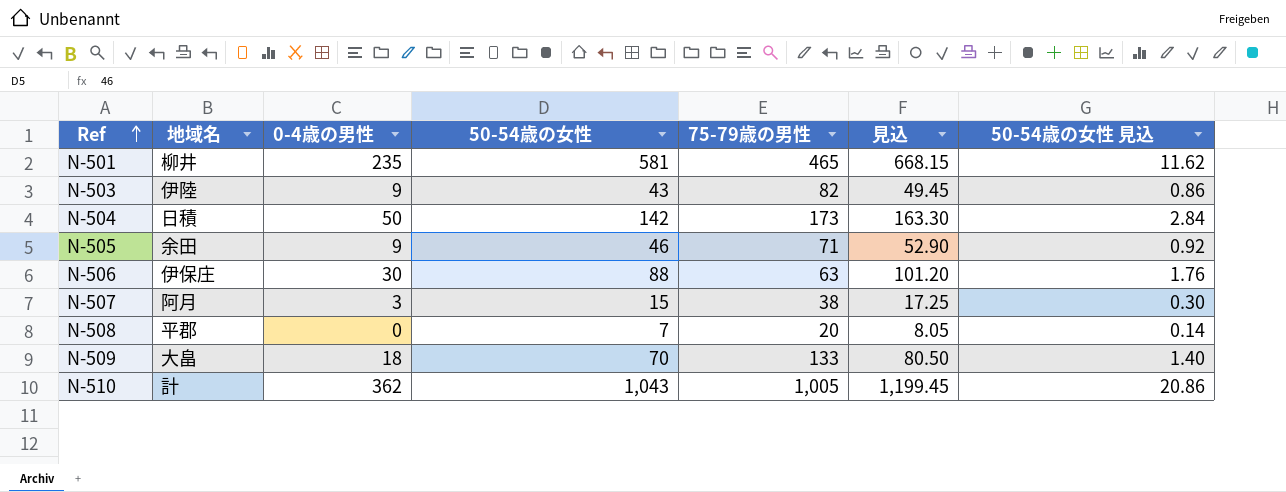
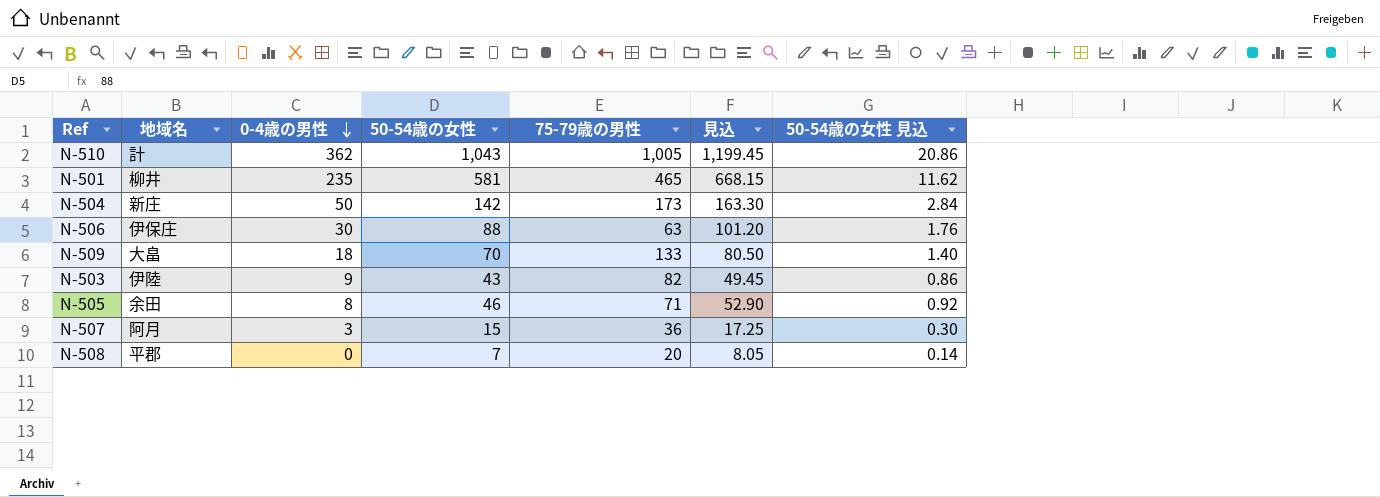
row order: Ref ascending -> 0-4歳の男性 descending
N-504 | 地域名: 日積 -> 新庄
N-505 | 0-4歳の男性: 9 -> 8
N-507 | 75-79歳の男性: 38 -> 36

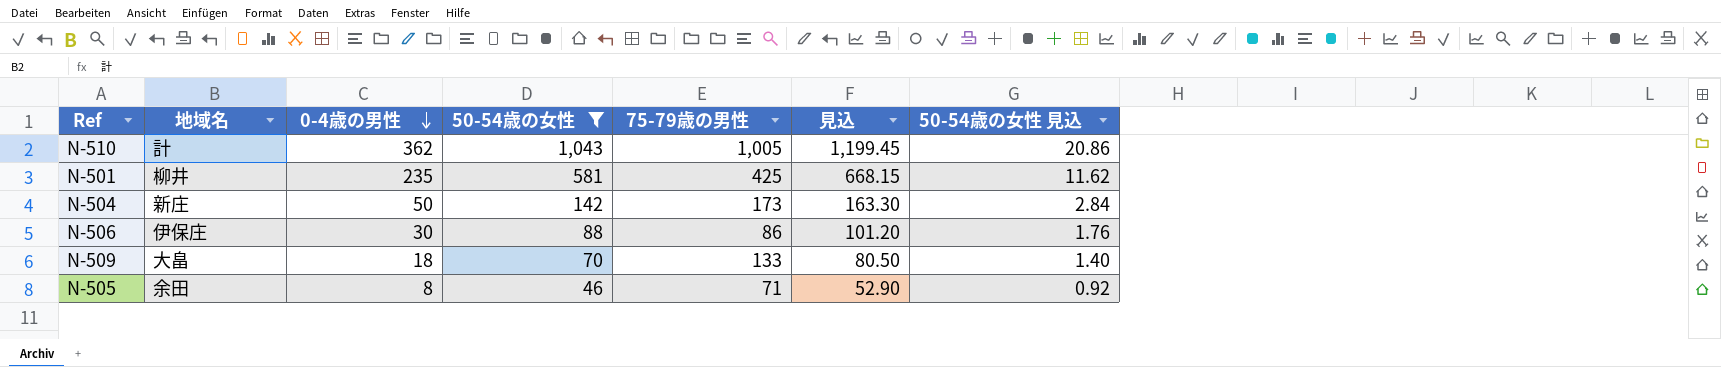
filter: none -> 50-54歳の女性 >= 46
N-501 | 75-79歳の男性: 465 -> 425
N-506 | 75-79歳の男性: 63 -> 86

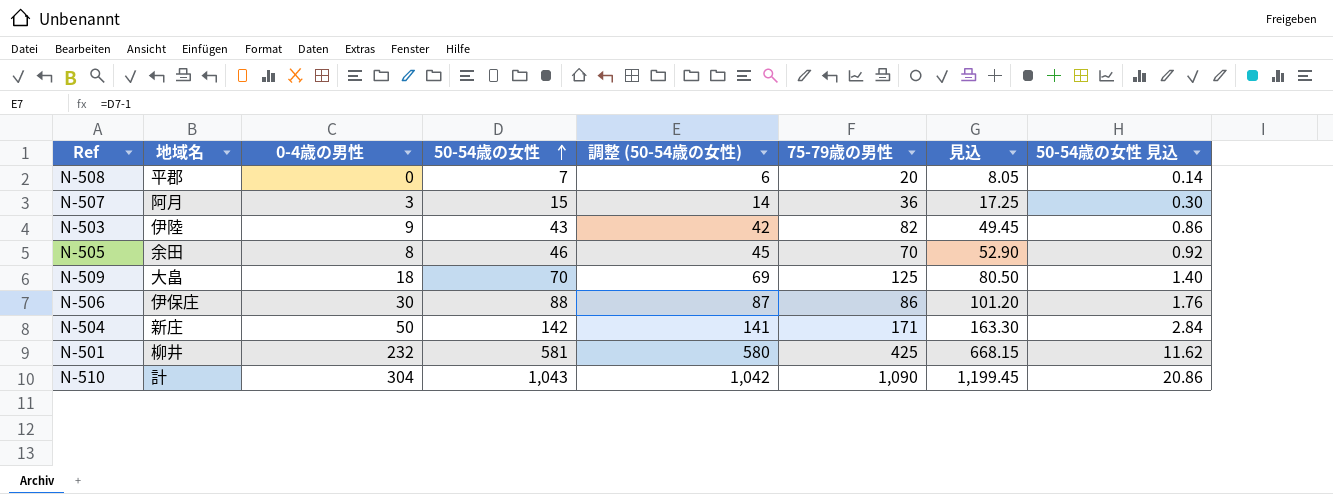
filter: 50-54歳の女性 >= 46 -> none
row order: 0-4歳の男性 descending -> 50-54歳の女性 ascending
column 調整 (50-54歳の女性) | formula: none -> [50-54歳の女性] - 1
N-505 | 75-79歳の男性: 71 -> 70
N-509 | 75-79歳の男性: 133 -> 125
N-504 | 75-79歳の男性: 173 -> 171
N-501 | 0-4歳の男性: 235 -> 232
N-510 | 0-4歳の男性: 362 -> 304
N-510 | 75-79歳の男性: 1,005 -> 1,090

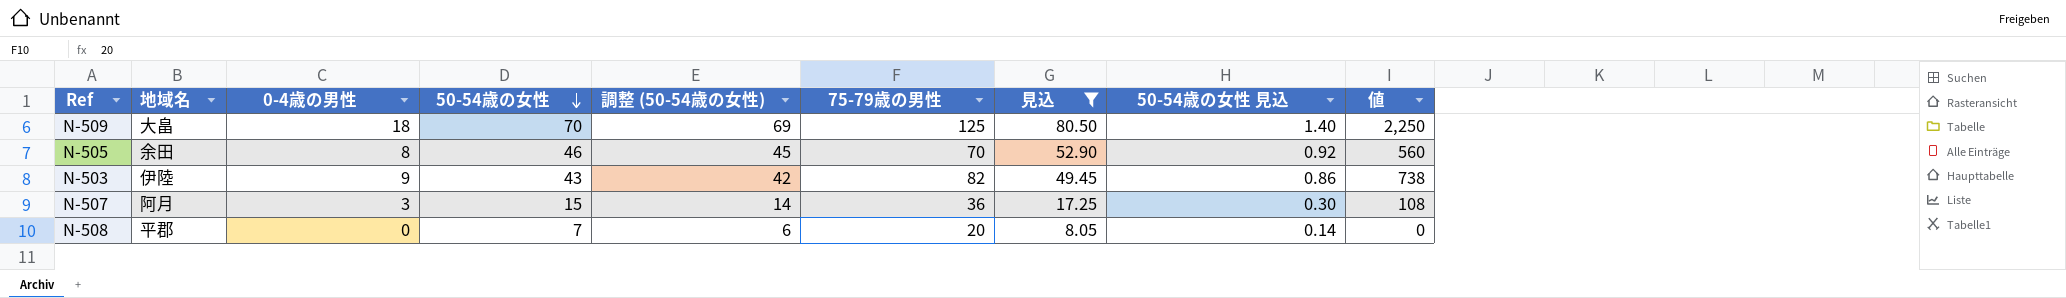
filter: none -> 見込 <= 80.50
row order: 50-54歳の女性 ascending -> 50-54歳の女性 descending
column 値 | formula: none -> [0-4歳の男性] * [75-79歳の男性]

